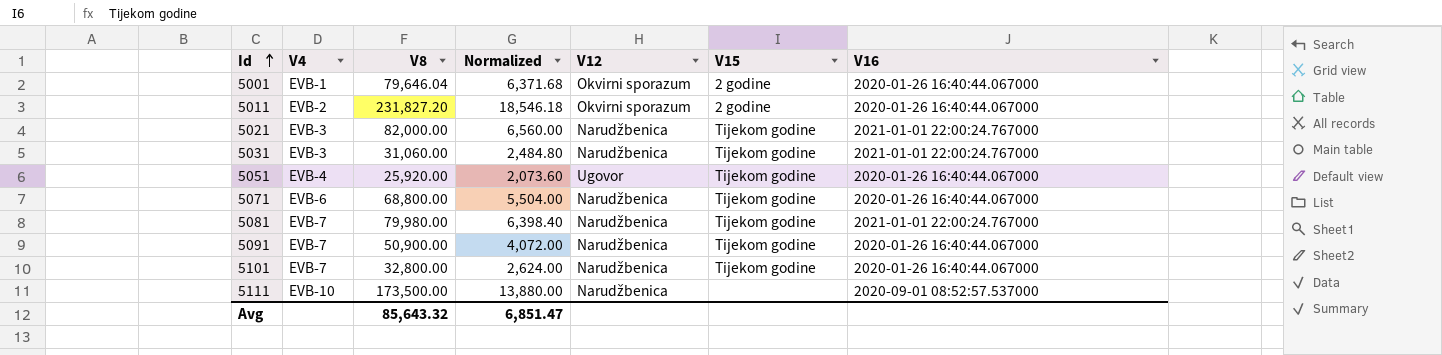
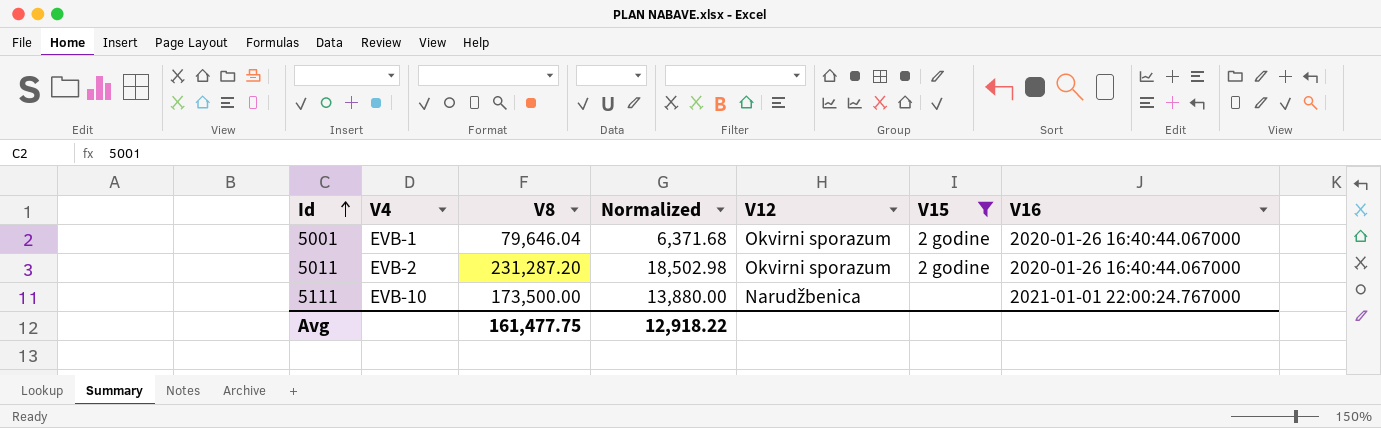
filter: none -> V15 != Tijekom godine
5011 | V8: 231,827.20 -> 231,287.20
5011 | Normalized: 18,546.18 -> 18,502.98
5111 | V16: 2020-09-01 08:52:57.537000 -> 2021-01-01 22:00:24.767000
Avg | V8: 85,643.32 -> 161,477.75
Avg | Normalized: 6,851.47 -> 12,918.22

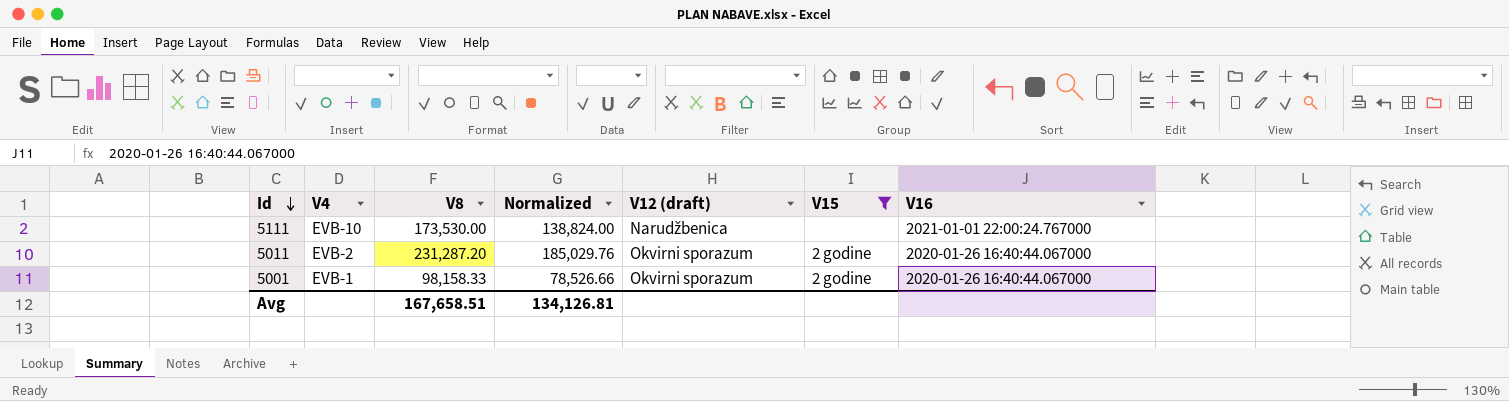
row order: Id ascending -> Id descending
column Normalized | formula: [V8] * 0.08 -> [V8] * 0.8
column name: V12 -> V12 (draft)
5111 | V8: 173,500.00 -> 173,530.00
5001 | V8: 79,646.04 -> 98,158.33
Avg | V8: 161,477.75 -> 167,658.51
Avg | Normalized: 12,918.22 -> 134,126.81

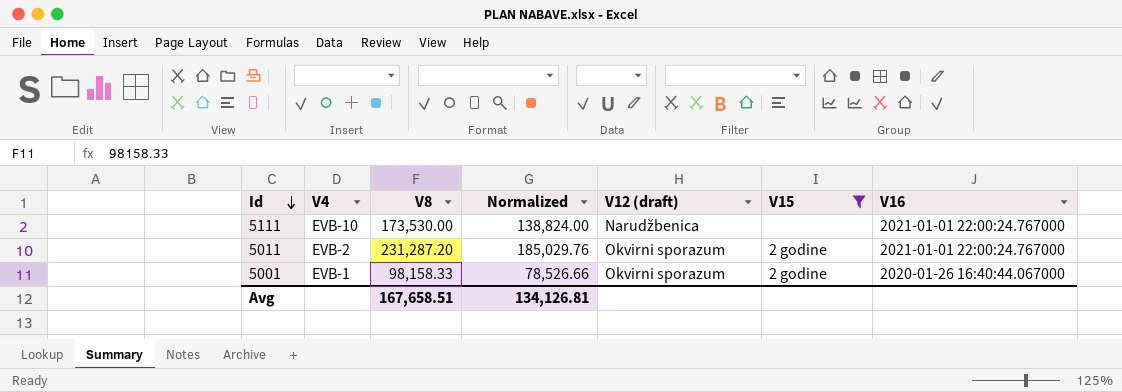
5011 | V16: 2020-01-26 16:40:44.067000 -> 2021-01-01 22:00:24.767000

